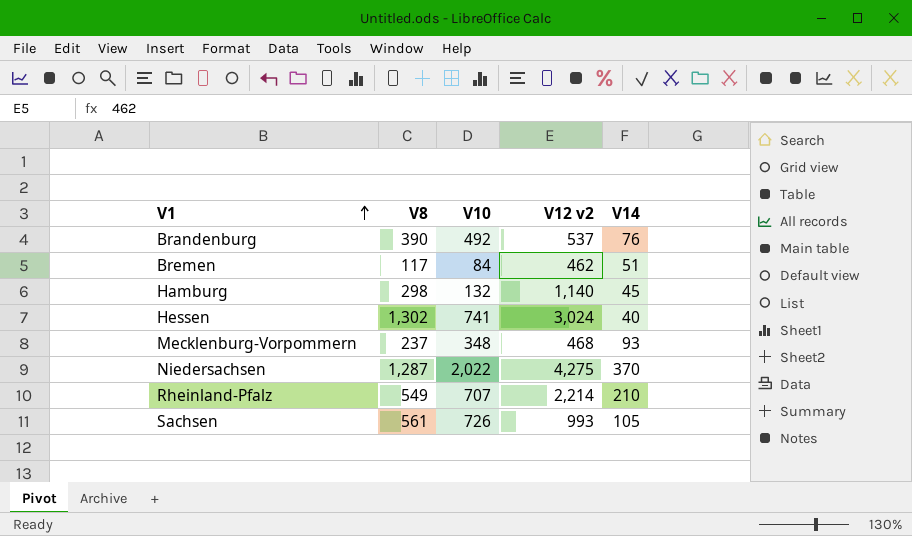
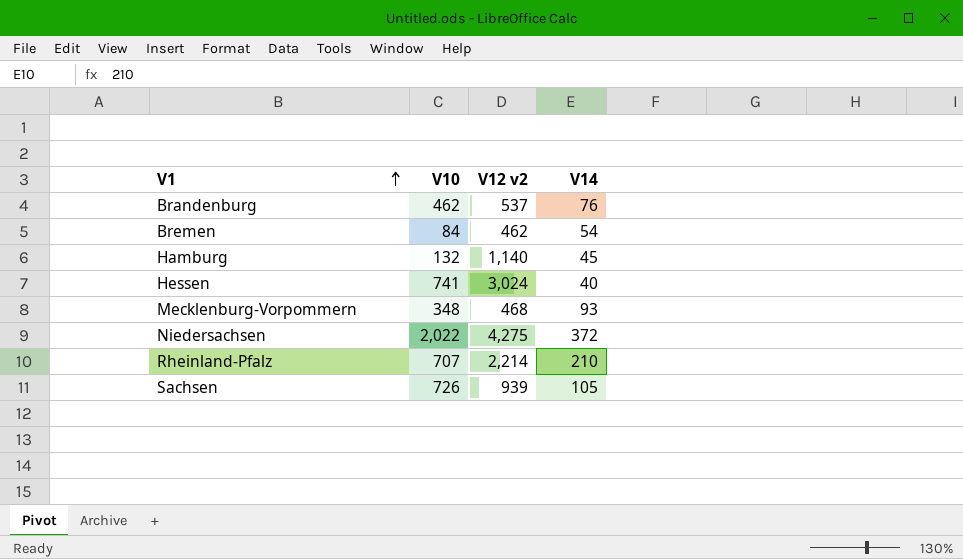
column V8 | position: 2 -> none
Brandenburg | V10: 492 -> 462
Bremen | V14: 51 -> 54
Niedersachsen | V14: 370 -> 372
Sachsen | V12 v2: 993 -> 939

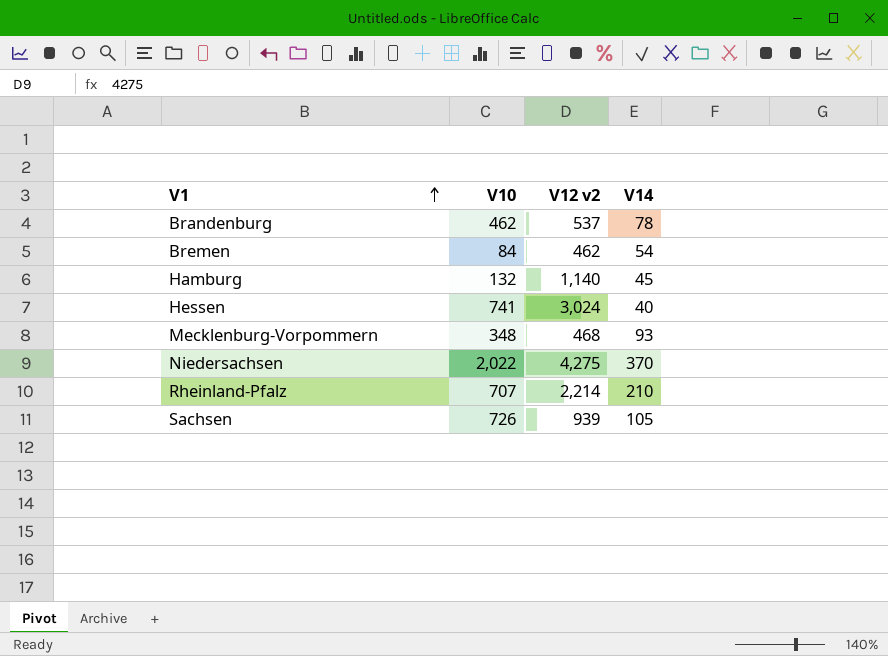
Brandenburg | V14: 76 -> 78
Niedersachsen | V14: 372 -> 370

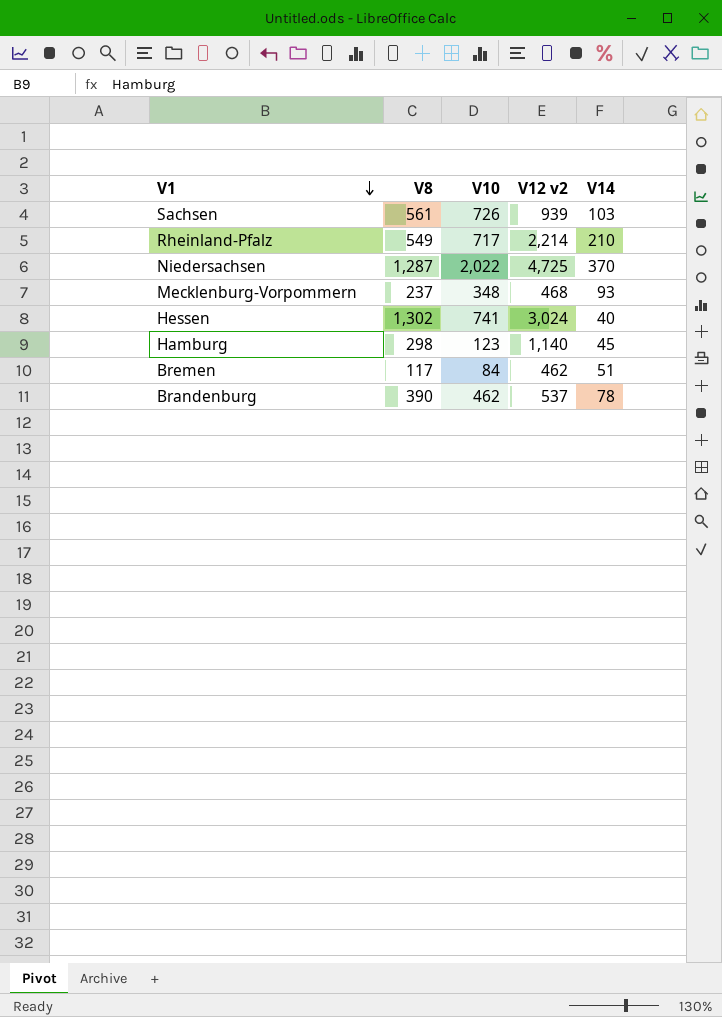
row order: V1 ascending -> V1 descending
column V8 | position: none -> 2
Sachsen | V14: 105 -> 103
Rheinland-Pfalz | V10: 707 -> 717
Niedersachsen | V12 v2: 4,275 -> 4,725
Hamburg | V10: 132 -> 123
Bremen | V14: 54 -> 51

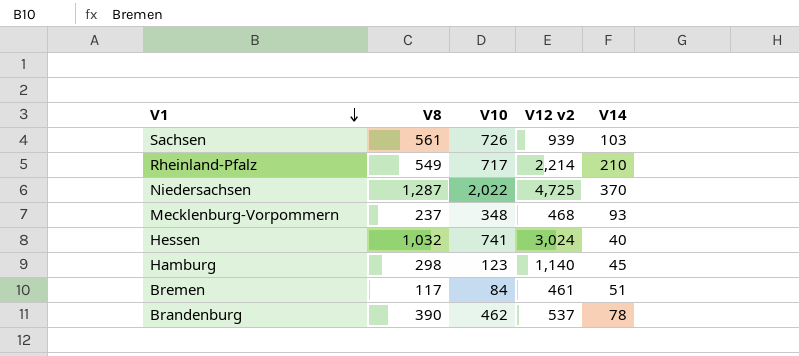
Hessen | V8: 1,302 -> 1,032
Bremen | V12 v2: 462 -> 461

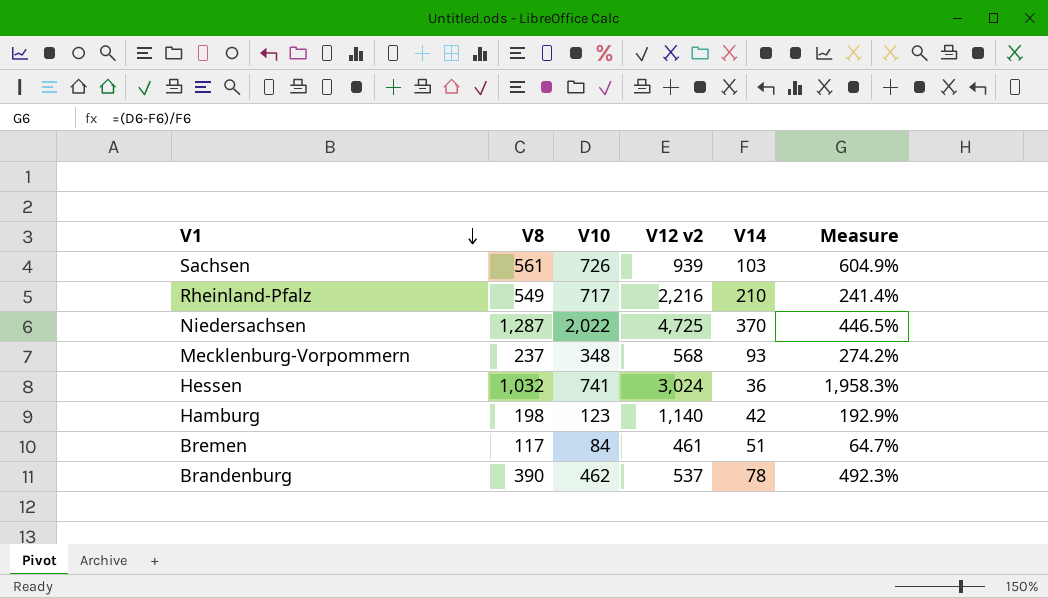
column Measure | formula: none -> ([V10] - [V14]) / [V14]
Rheinland-Pfalz | V12 v2: 2,214 -> 2,216
Mecklenburg-Vorpommern | V12 v2: 468 -> 568
Hessen | V14: 40 -> 36
Hamburg | V8: 298 -> 198
Hamburg | V14: 45 -> 42

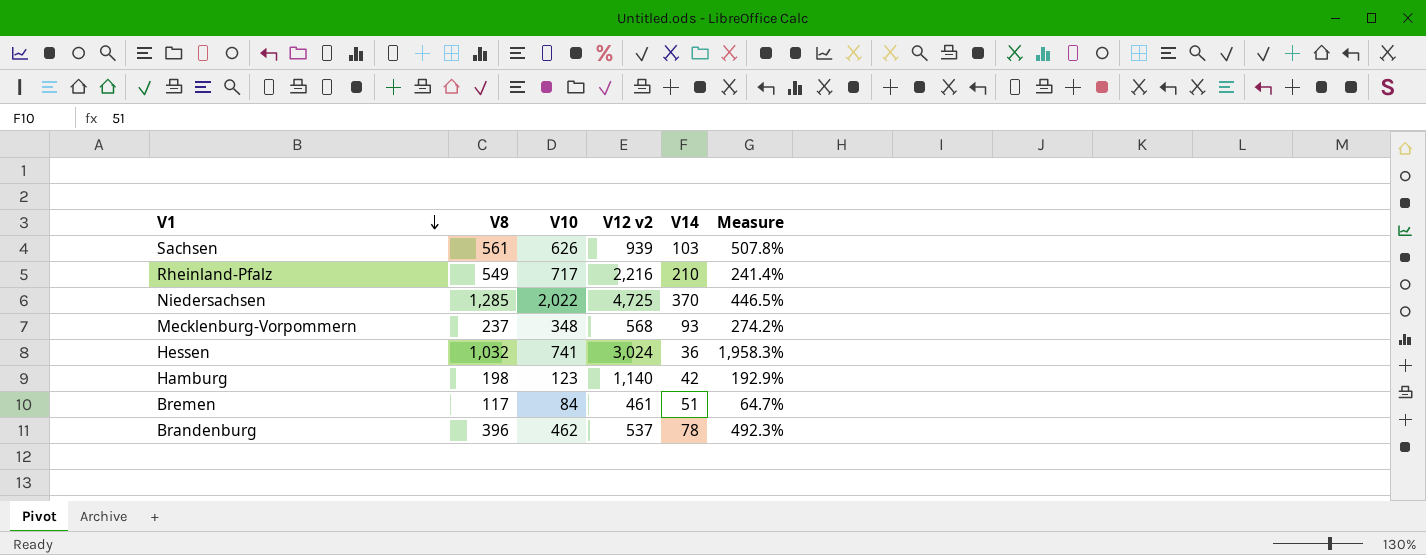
Sachsen | V10: 726 -> 626
Sachsen | Measure: 604.9% -> 507.8%
Niedersachsen | V8: 1,287 -> 1,285
Brandenburg | V8: 390 -> 396

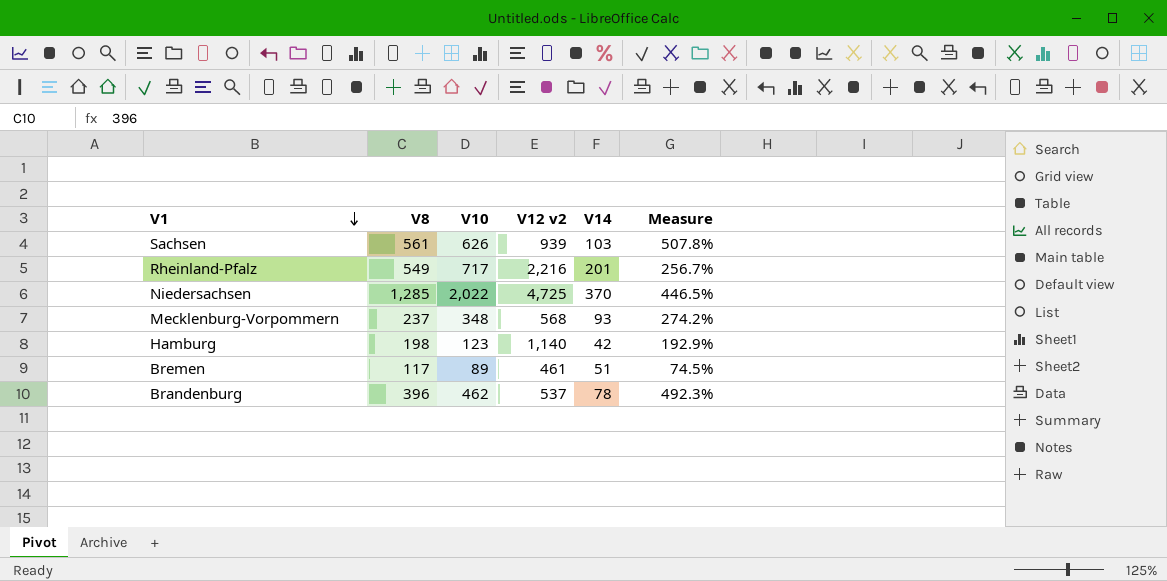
row Hessen: 1,032 | 741 | 3,024 | 36 | 1,958.3% -> none
Rheinland-Pfalz | V14: 210 -> 201
Rheinland-Pfalz | Measure: 241.4% -> 256.7%
Bremen | V10: 84 -> 89
Bremen | Measure: 64.7% -> 74.5%

